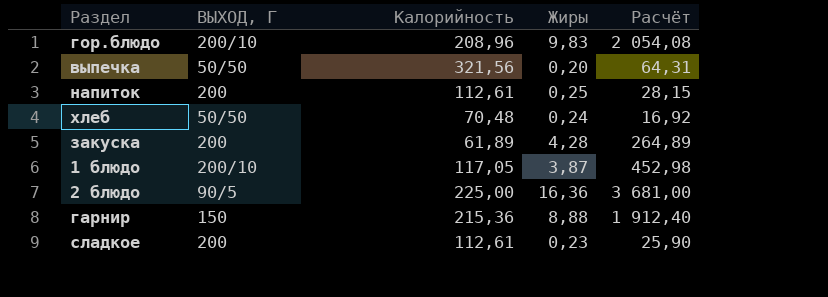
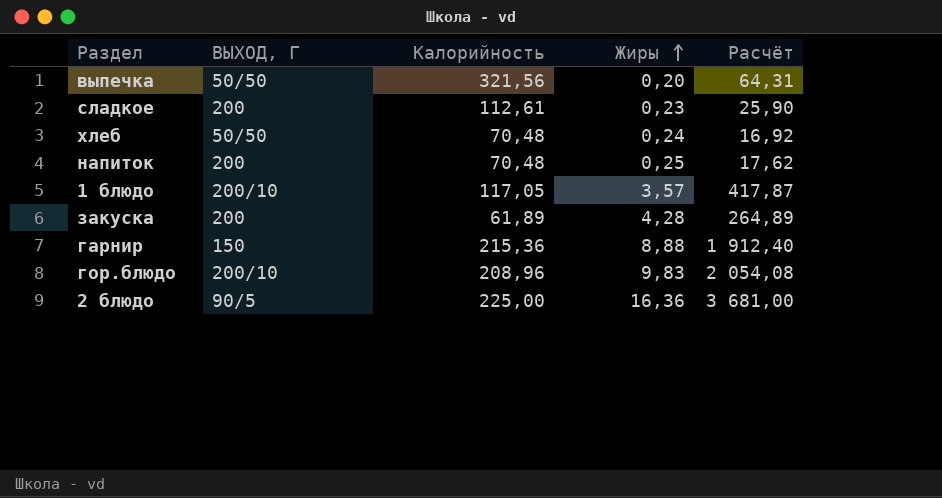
row order: none -> Жиры ascending
напиток | Калорийность: 112,61 -> 70,48
напиток | Расчёт: 28,15 -> 17,62
1 блюдо | Жиры: 3,87 -> 3,57
1 блюдо | Расчёт: 452,98 -> 417,87

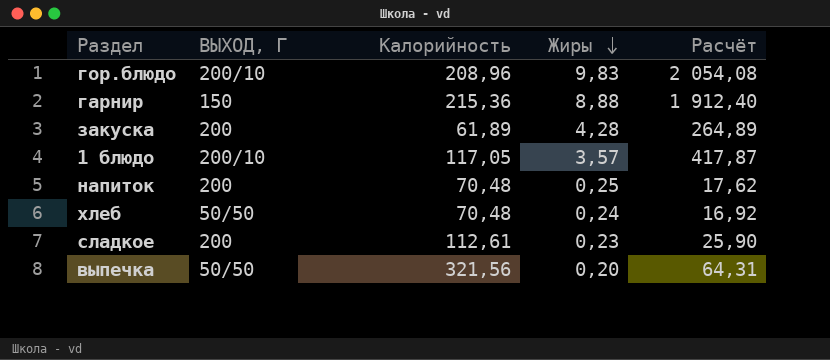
row order: Жиры ascending -> Жиры descending
row 2 блюдо: 90/5 | 225,00 | 16,36 | 3 681,00 -> none

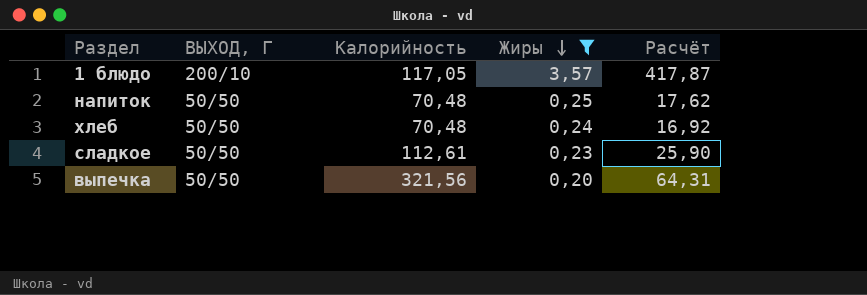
filter: none -> Жиры <= 3,57
напиток | ВЫХОД, Г: 200 -> 50/50
сладкое | ВЫХОД, Г: 200 -> 50/50

